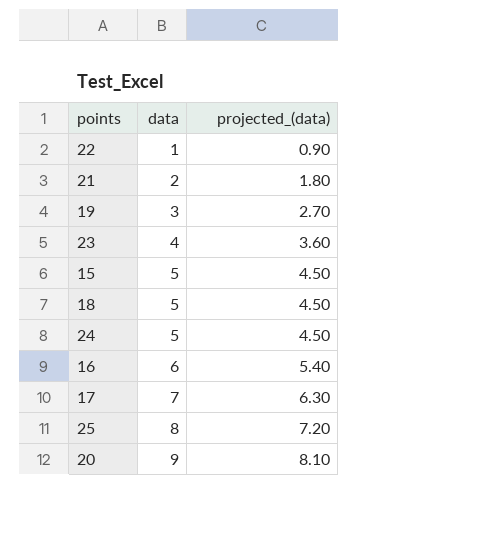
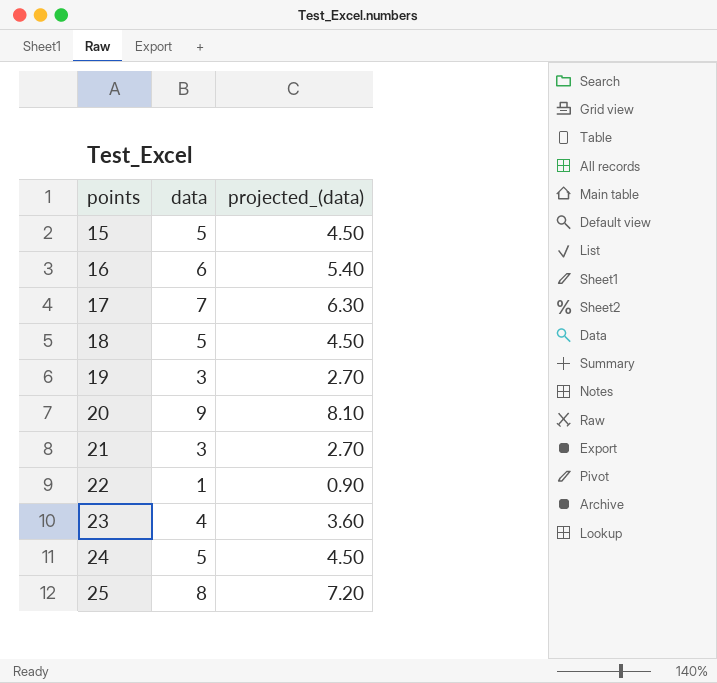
row order: data ascending -> points ascending
21 | data: 2 -> 3
21 | projected_(data): 1.80 -> 2.70

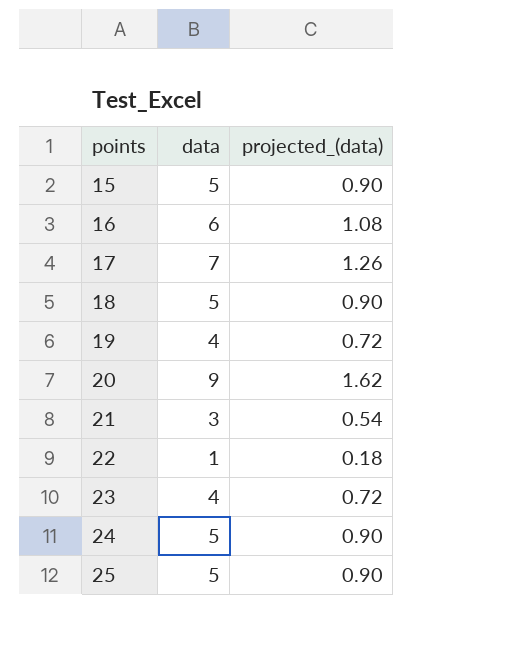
column projected_(data) | formula: [data] * 0.9 -> [data] * 0.18
19 | data: 3 -> 4
25 | data: 8 -> 5

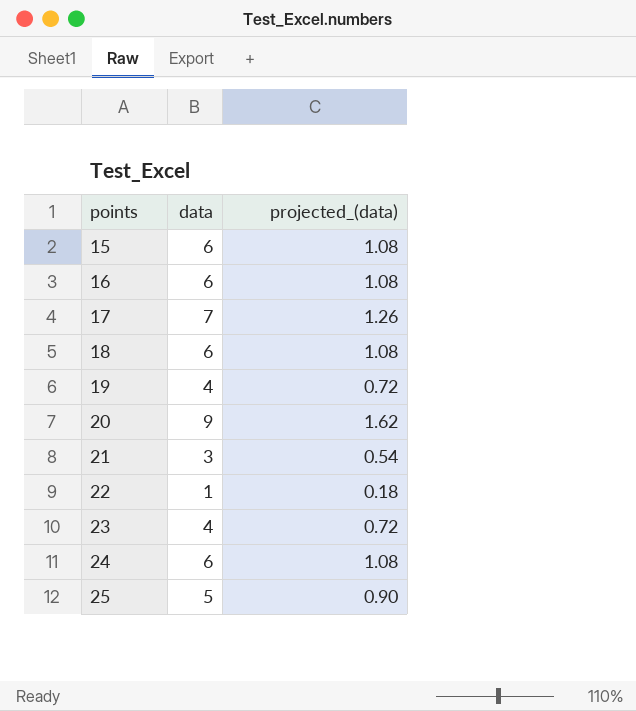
15 | data: 5 -> 6
15 | projected_(data): 0.90 -> 1.08
18 | data: 5 -> 6
18 | projected_(data): 0.90 -> 1.08
24 | data: 5 -> 6
24 | projected_(data): 0.90 -> 1.08

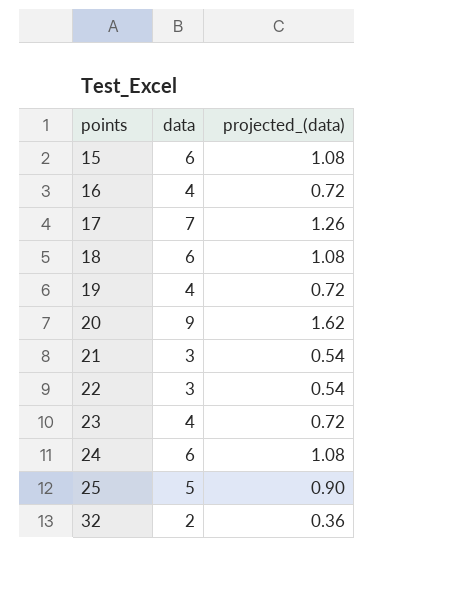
16 | data: 6 -> 4
16 | projected_(data): 1.08 -> 0.72
22 | data: 1 -> 3
22 | projected_(data): 0.18 -> 0.54
row 32: none -> 2 | 0.36

